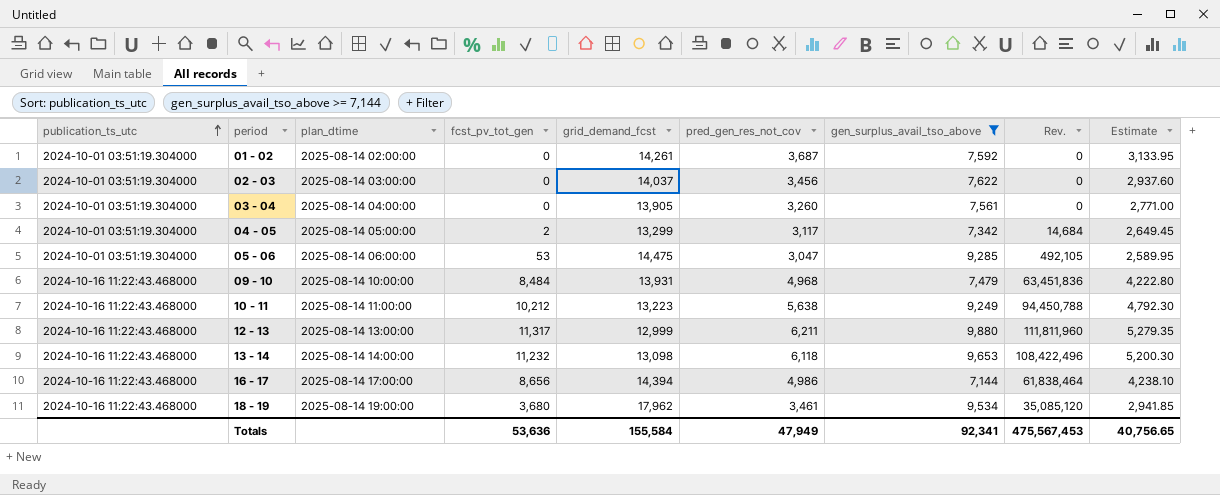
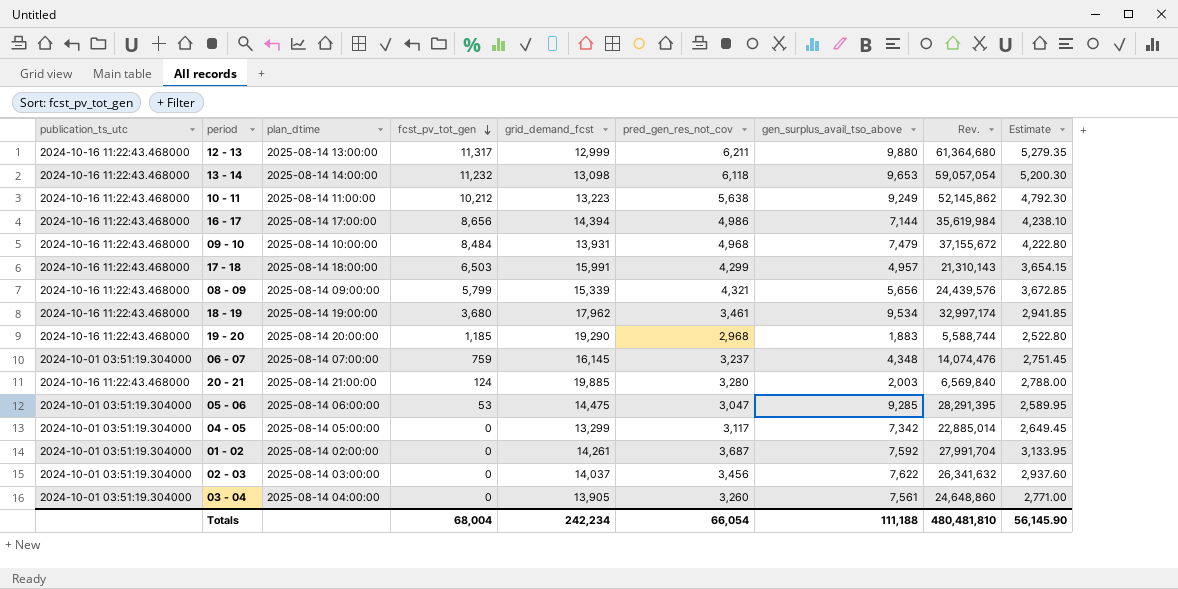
filter: gen_surplus_avail_tso_above >= 7,144 -> none
row order: publication_ts_utc ascending -> fcst_pv_tot_gen descending
column Rev. | formula: [fcst_pv_tot_gen] * [gen_surplus_avail_tso_above] -> [pred_gen_res_not_cov] * [gen_surplus_avail_tso_above]
04 - 05 | fcst_pv_tot_gen: 2 -> 0
Totals | fcst_pv_tot_gen: 53,636 -> 68,004
Totals | grid_demand_fcst: 155,584 -> 242,234
Totals | pred_gen_res_not_cov: 47,949 -> 66,054
Totals | gen_surplus_avail_tso_above: 92,341 -> 111,188
Totals | Rev.: 475,567,453 -> 480,481,810
Totals | Estimate: 40,756.65 -> 56,145.90

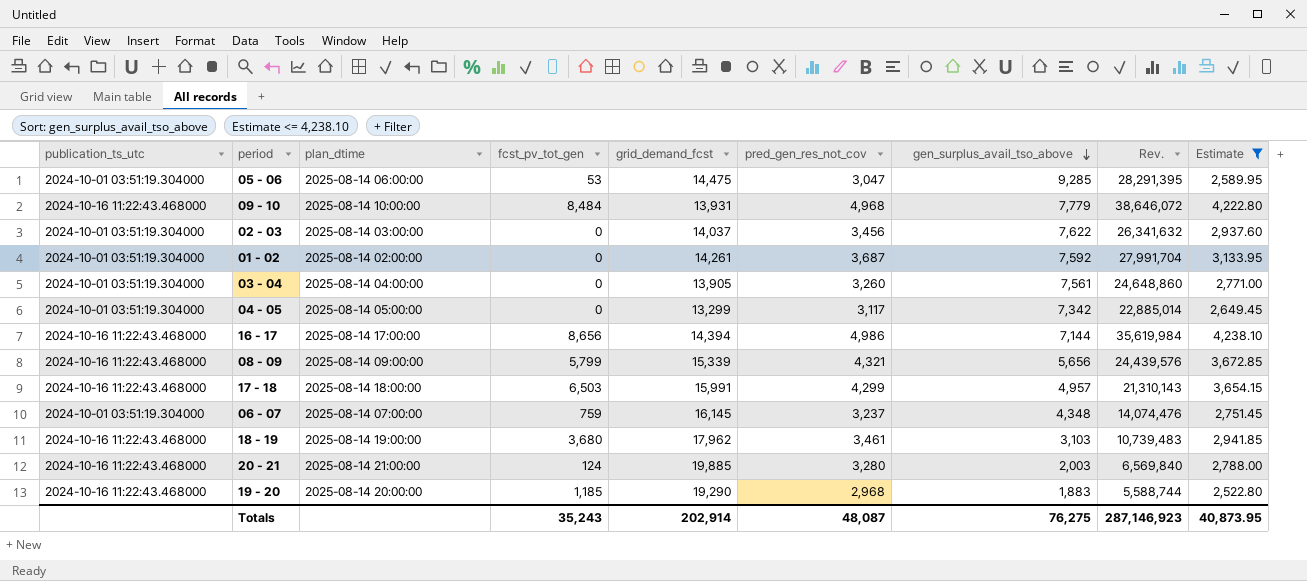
filter: none -> Estimate <= 4,238.10
row order: fcst_pv_tot_gen descending -> gen_surplus_avail_tso_above descending
09 - 10 | gen_surplus_avail_tso_above: 7,479 -> 7,779
09 - 10 | Rev.: 37,155,672 -> 38,646,072
18 - 19 | gen_surplus_avail_tso_above: 9,534 -> 3,103
18 - 19 | Rev.: 32,997,174 -> 10,739,483
Totals | fcst_pv_tot_gen: 68,004 -> 35,243
Totals | grid_demand_fcst: 242,234 -> 202,914
Totals | pred_gen_res_not_cov: 66,054 -> 48,087
Totals | gen_surplus_avail_tso_above: 111,188 -> 76,275
Totals | Rev.: 480,481,810 -> 287,146,923
Totals | Estimate: 56,145.90 -> 40,873.95

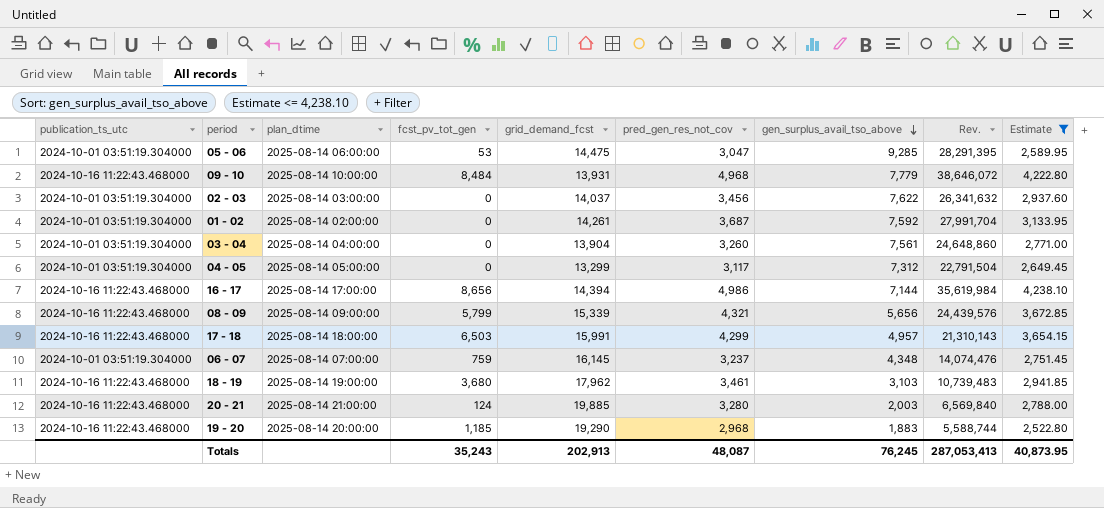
03 - 04 | grid_demand_fcst: 13,905 -> 13,904
04 - 05 | gen_surplus_avail_tso_above: 7,342 -> 7,312
04 - 05 | Rev.: 22,885,014 -> 22,791,504
Totals | grid_demand_fcst: 202,914 -> 202,913
Totals | gen_surplus_avail_tso_above: 76,275 -> 76,245
Totals | Rev.: 287,146,923 -> 287,053,413

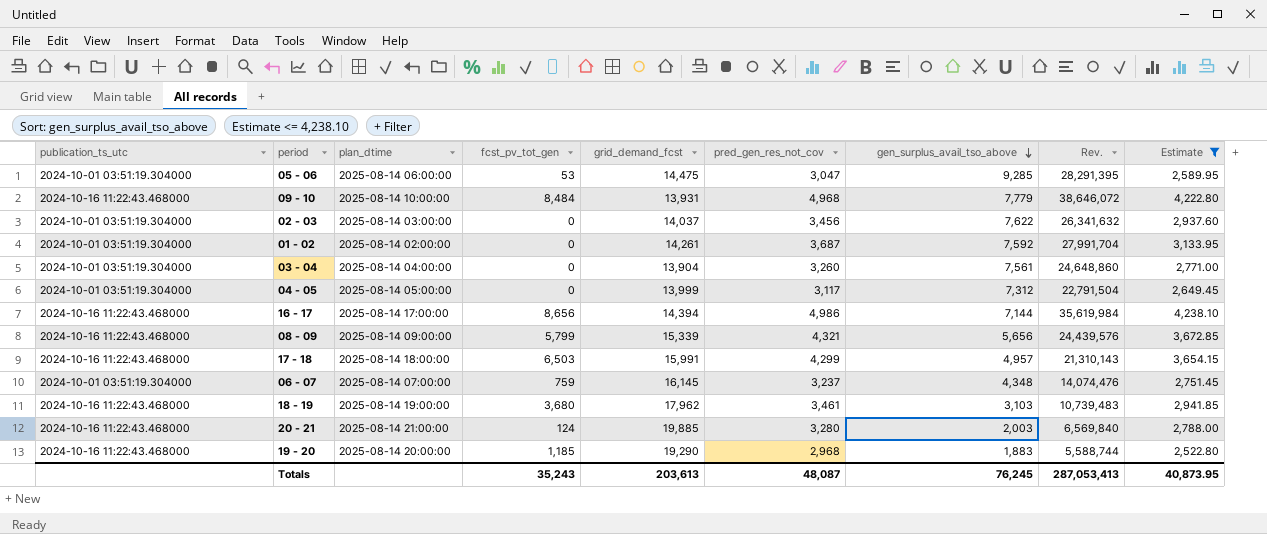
04 - 05 | grid_demand_fcst: 13,299 -> 13,999
Totals | grid_demand_fcst: 202,913 -> 203,613

